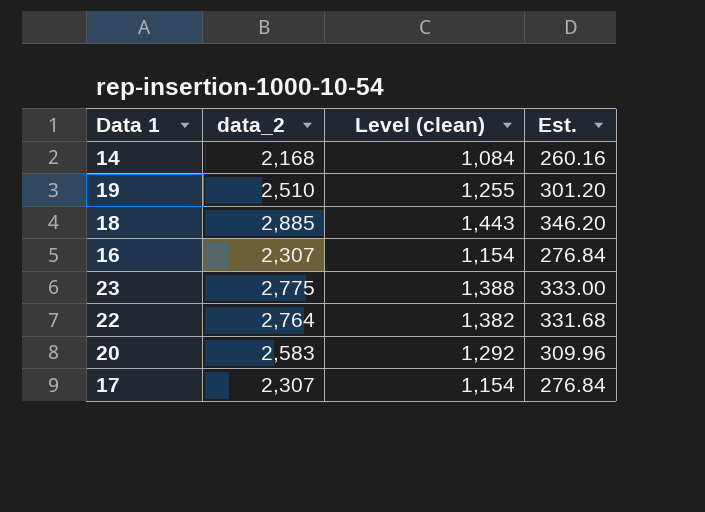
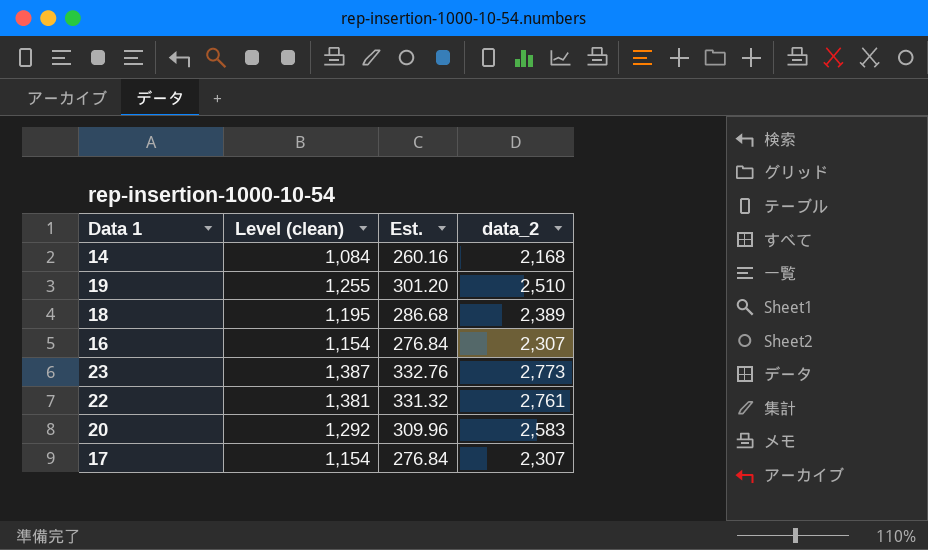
column data_2 | position: 2 -> 4
18 | Level (clean): 1,443 -> 1,195
18 | Est.: 346.20 -> 286.68
18 | data_2: 2,885 -> 2,389
23 | Level (clean): 1,388 -> 1,387
23 | Est.: 333.00 -> 332.76
23 | data_2: 2,775 -> 2,773
22 | Level (clean): 1,382 -> 1,381
22 | Est.: 331.68 -> 331.32
22 | data_2: 2,764 -> 2,761

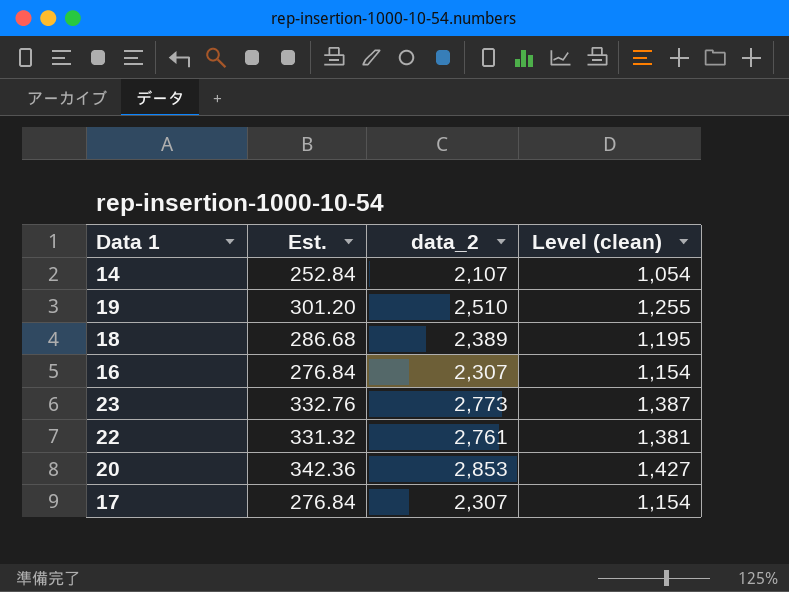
column Level (clean) | position: 2 -> 4
14 | Est.: 260.16 -> 252.84
14 | data_2: 2,168 -> 2,107
14 | Level (clean): 1,084 -> 1,054
20 | Est.: 309.96 -> 342.36
20 | data_2: 2,583 -> 2,853
20 | Level (clean): 1,292 -> 1,427

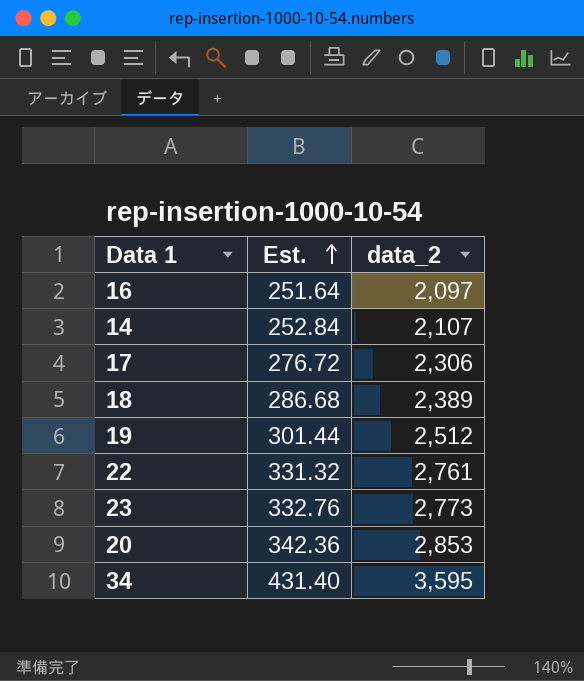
row order: none -> Est. ascending
column Level (clean) | formula: [data_2] * 0.5 -> none
16 | Est.: 276.84 -> 251.64
16 | data_2: 2,307 -> 2,097
17 | Est.: 276.84 -> 276.72
17 | data_2: 2,307 -> 2,306
19 | Est.: 301.20 -> 301.44
19 | data_2: 2,510 -> 2,512
row 34: none -> 431.40 | 3,595

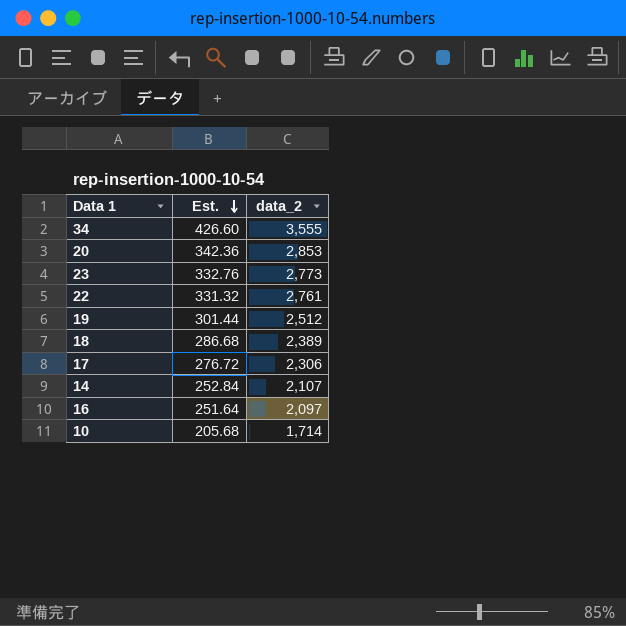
row order: Est. ascending -> Est. descending
34 | Est.: 431.40 -> 426.60
34 | data_2: 3,595 -> 3,555
row 10: none -> 205.68 | 1,714

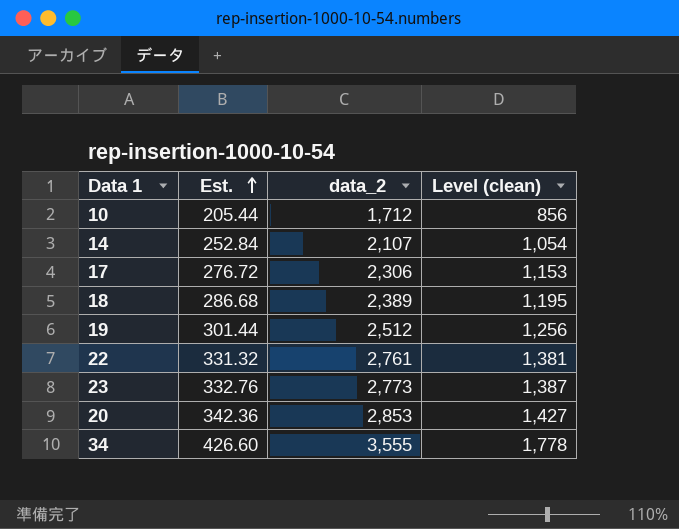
row order: Est. descending -> Est. ascending
column Level (clean) | formula: none -> [data_2] * 0.5
row 16: 251.64 | 2,097 -> none
10 | Est.: 205.68 -> 205.44
10 | data_2: 1,714 -> 1,712

